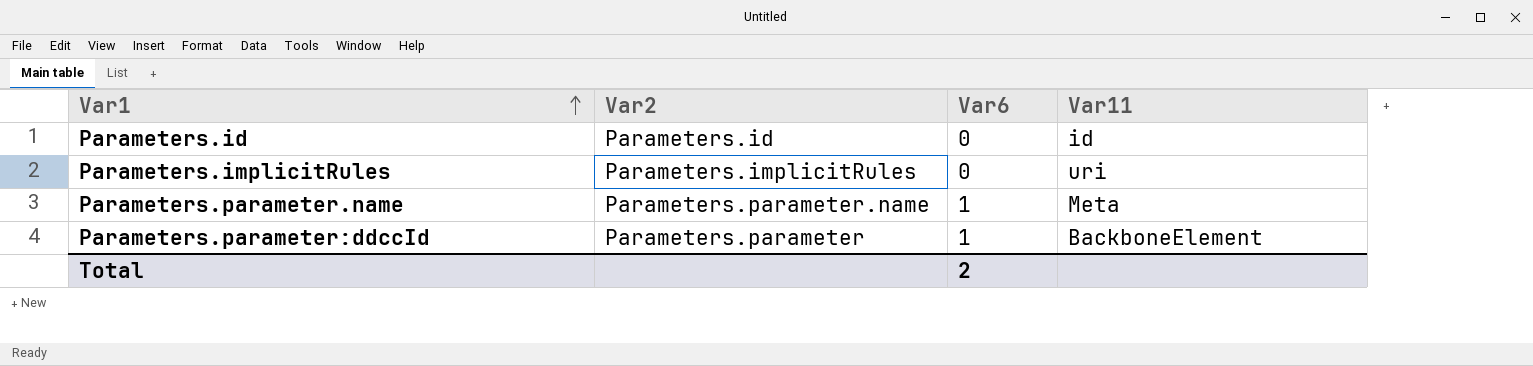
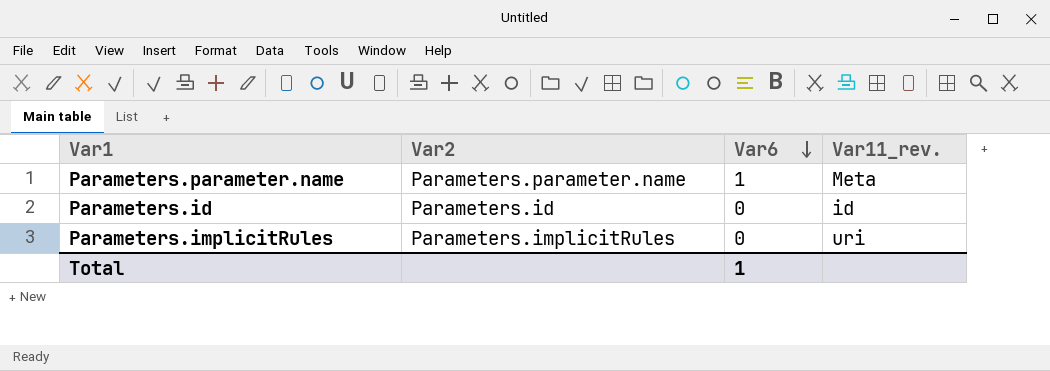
row order: Var1 ascending -> Var6 descending
column name: Var11 -> Var11_rev.
row Parameters.parameter:ddccId: Parameters.parameter | 1 | BackboneElement -> none
Total | Var6: 2 -> 1

